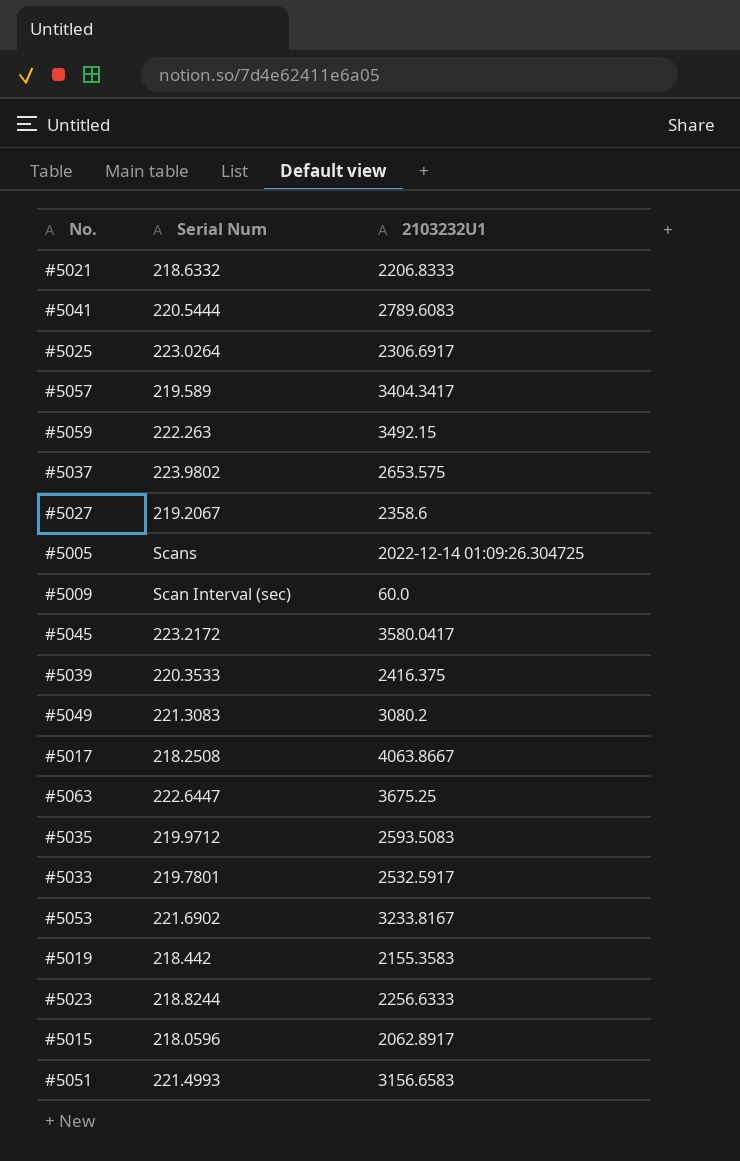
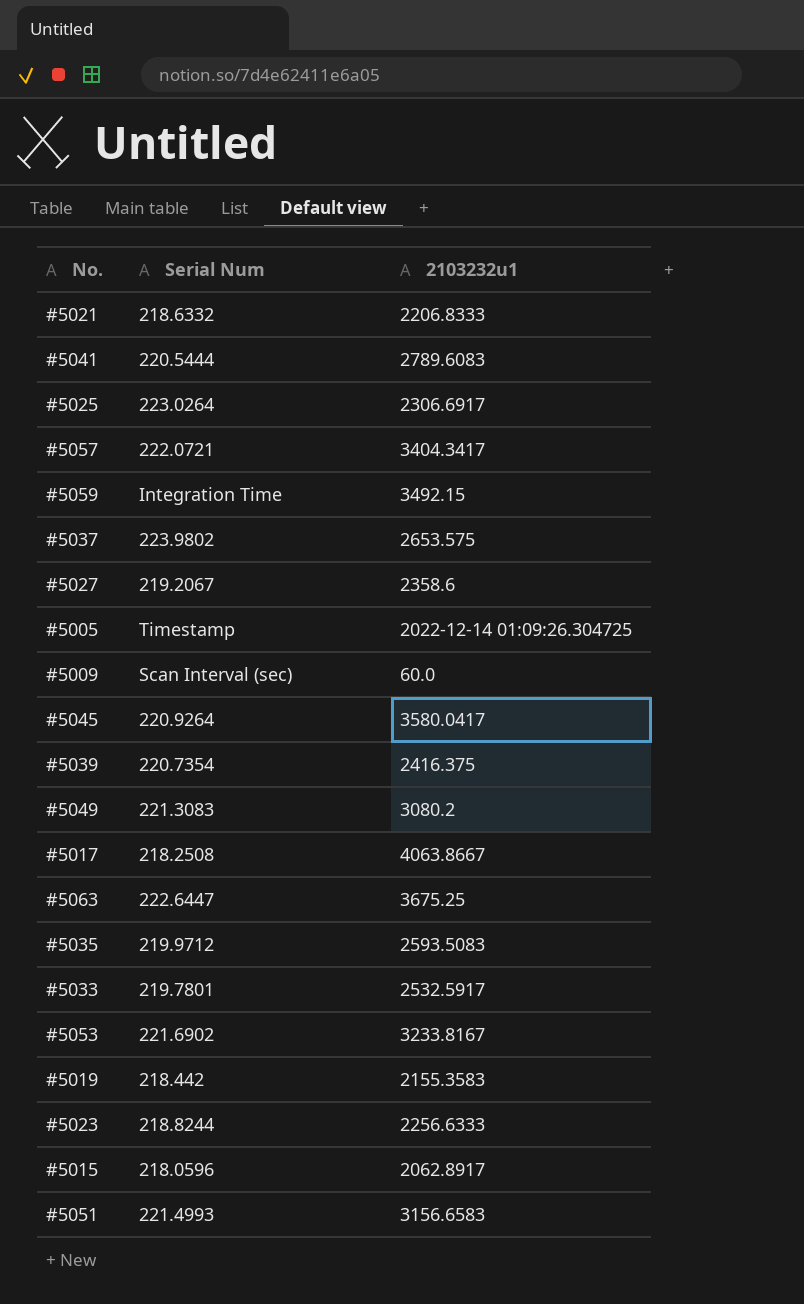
column name: 2103232U1 -> 2103232u1
#5057 | Serial Num: 219.589 -> 222.0721
#5059 | Serial Num: 222.263 -> Integration Time
#5005 | Serial Num: Scans -> Timestamp
#5045 | Serial Num: 223.2172 -> 220.9264
#5039 | Serial Num: 220.3533 -> 220.7354

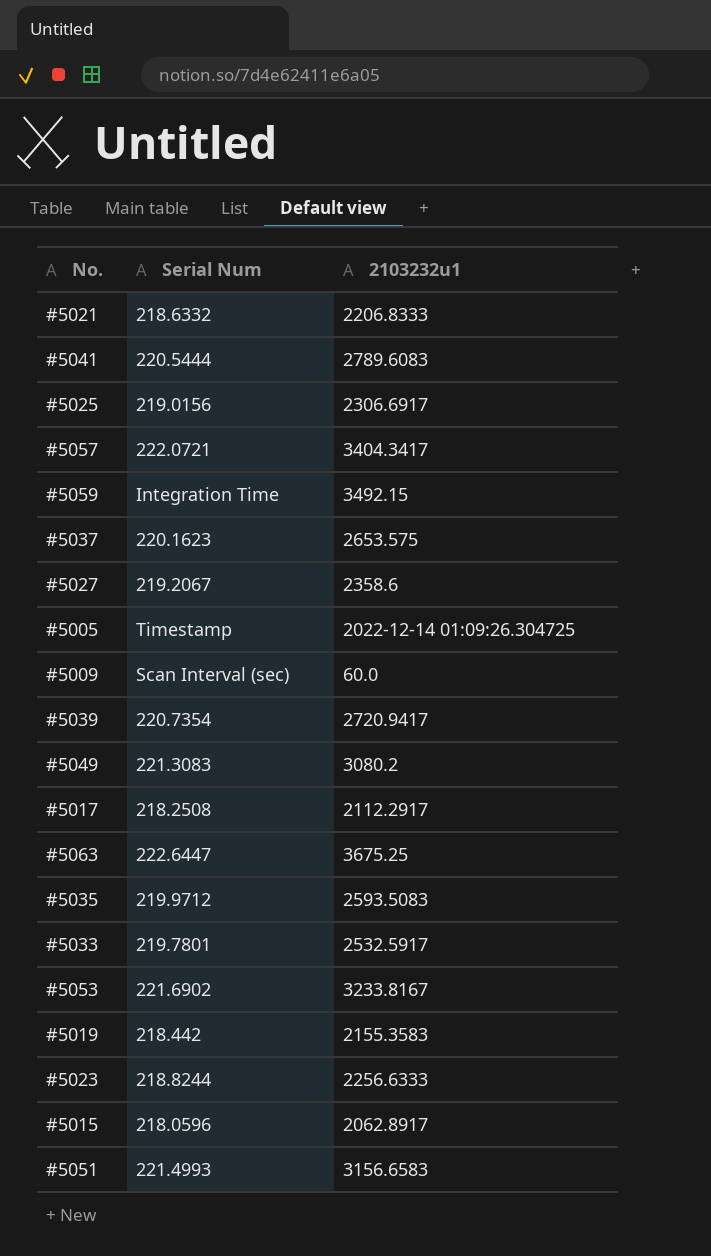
row #5045: 220.9264 | 3580.0417 -> none
#5025 | Serial Num: 223.0264 -> 219.0156
#5037 | Serial Num: 223.9802 -> 220.1623
#5039 | 2103232u1: 2416.375 -> 2720.9417
#5017 | 2103232u1: 4063.8667 -> 2112.2917

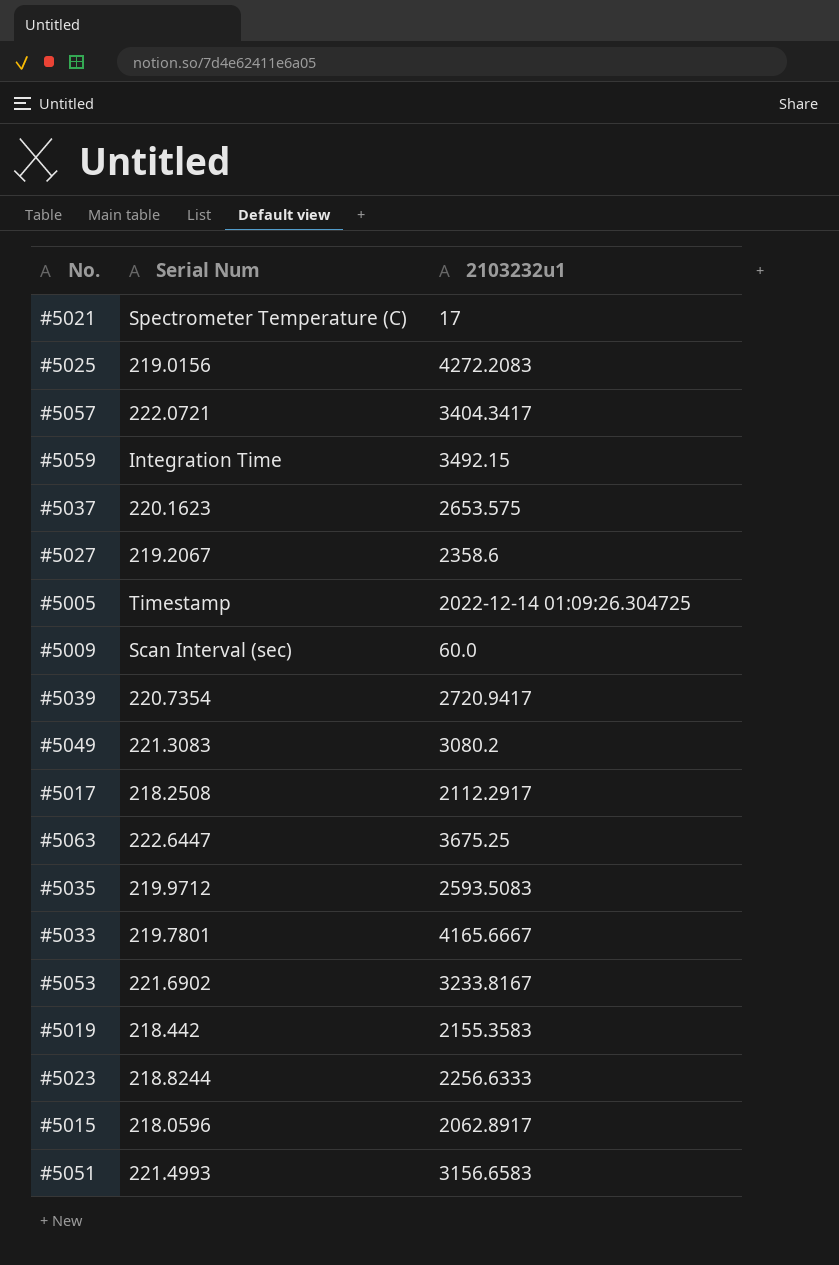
row #5041: 220.5444 | 2789.6083 -> none
#5021 | Serial Num: 218.6332 -> Spectrometer Temperature (C)
#5021 | 2103232u1: 2206.8333 -> 17
#5025 | 2103232u1: 2306.6917 -> 4272.2083
#5033 | 2103232u1: 2532.5917 -> 4165.6667

